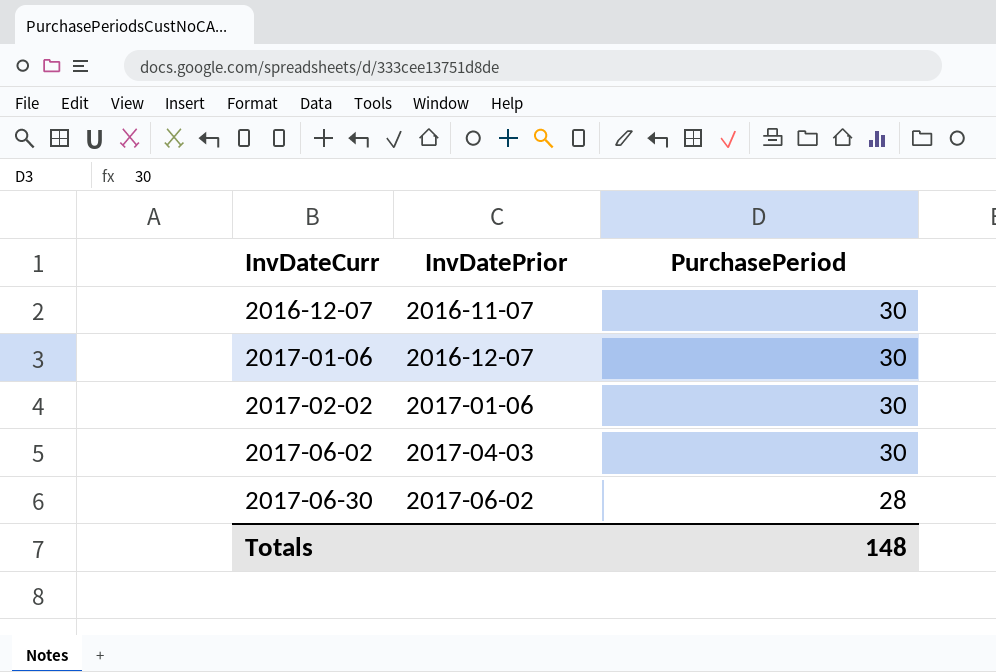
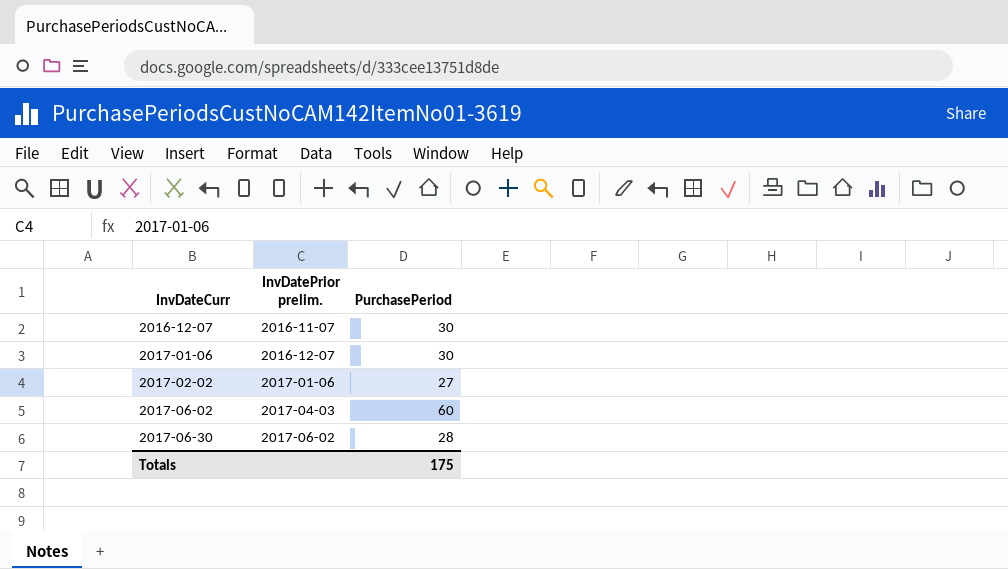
column name: InvDatePrior -> InvDatePrior prelim.
2017-02-02 | PurchasePeriod: 30 -> 27
2017-06-02 | PurchasePeriod: 30 -> 60
Totals | PurchasePeriod: 148 -> 175

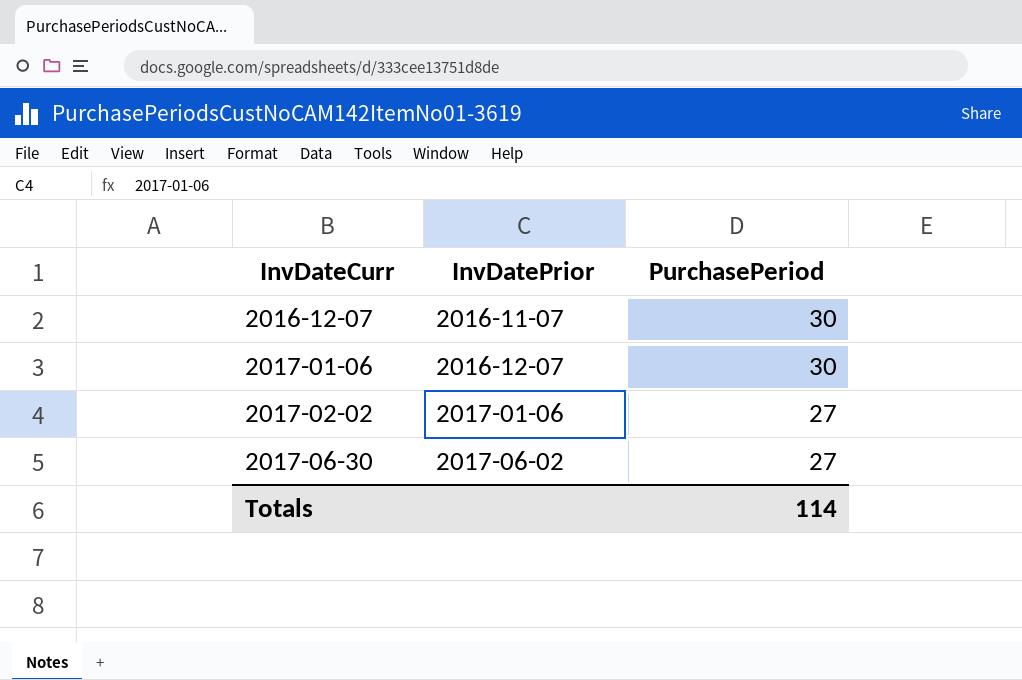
column name: InvDatePrior prelim. -> InvDatePrior
row 2017-06-02: 2017-04-03 | 60 -> none
2017-06-30 | PurchasePeriod: 28 -> 27
Totals | PurchasePeriod: 175 -> 114

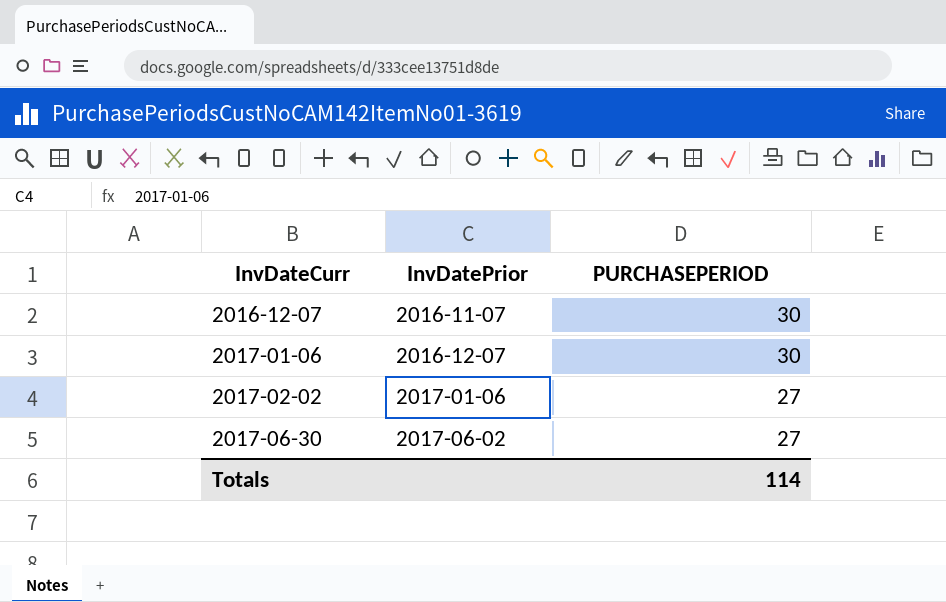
column name: PurchasePeriod -> PURCHASEPERIOD

